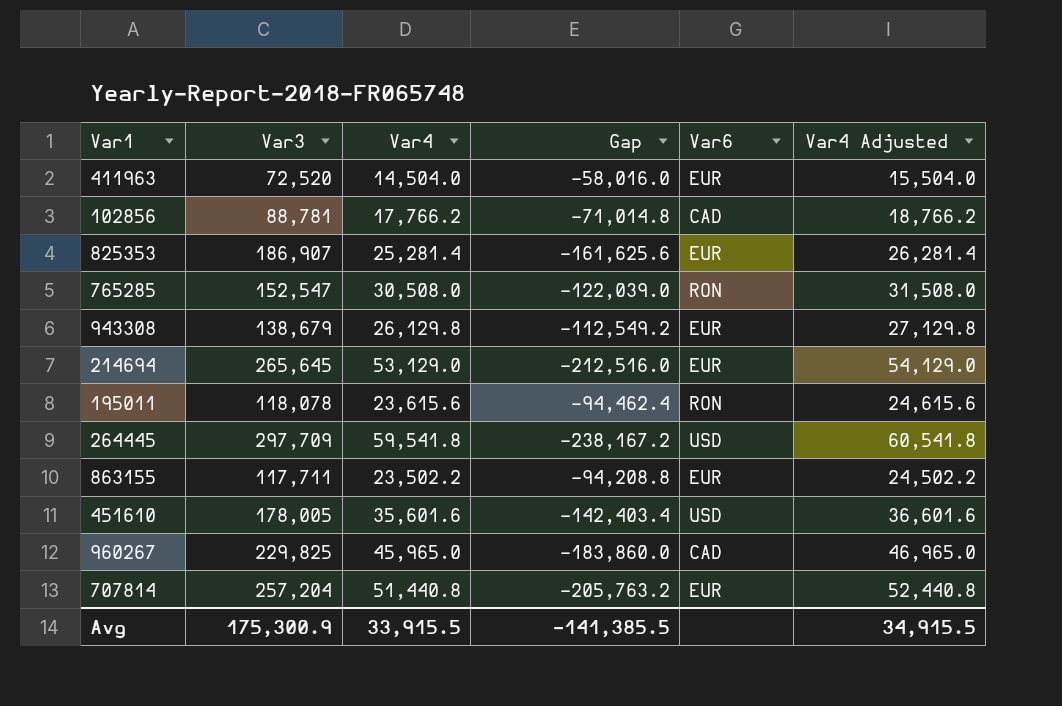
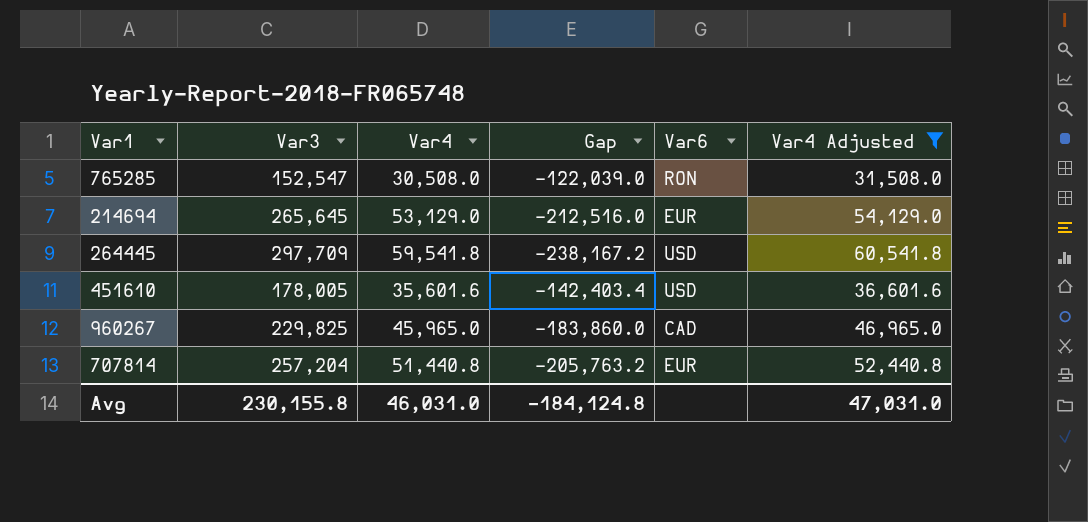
filter: none -> Var4 Adjusted >= 31,508.0
Avg | Var3: 175,300.9 -> 230,155.8
Avg | Var4: 33,915.5 -> 46,031.0
Avg | Gap: -141,385.5 -> -184,124.8
Avg | Var4 Adjusted: 34,915.5 -> 47,031.0

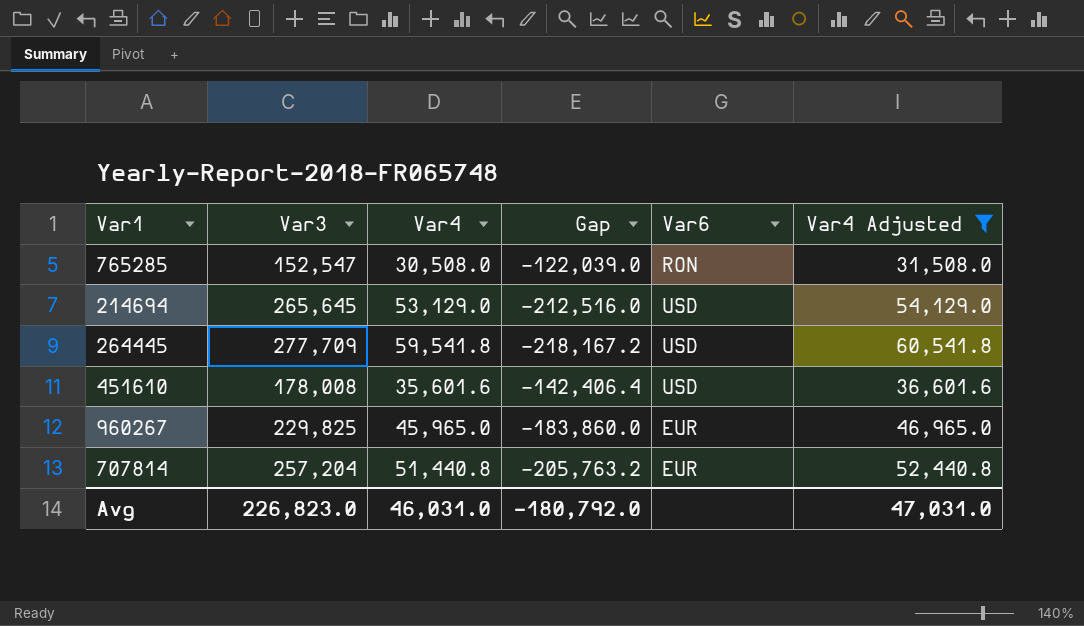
214694 | Var6: EUR -> USD
264445 | Var3: 297,709 -> 277,709
264445 | Gap: -238,167.2 -> -218,167.2
451610 | Var3: 178,005 -> 178,008
451610 | Gap: -142,403.4 -> -142,406.4
960267 | Var6: CAD -> EUR
Avg | Var3: 230,155.8 -> 226,823.0
Avg | Gap: -184,124.8 -> -180,792.0

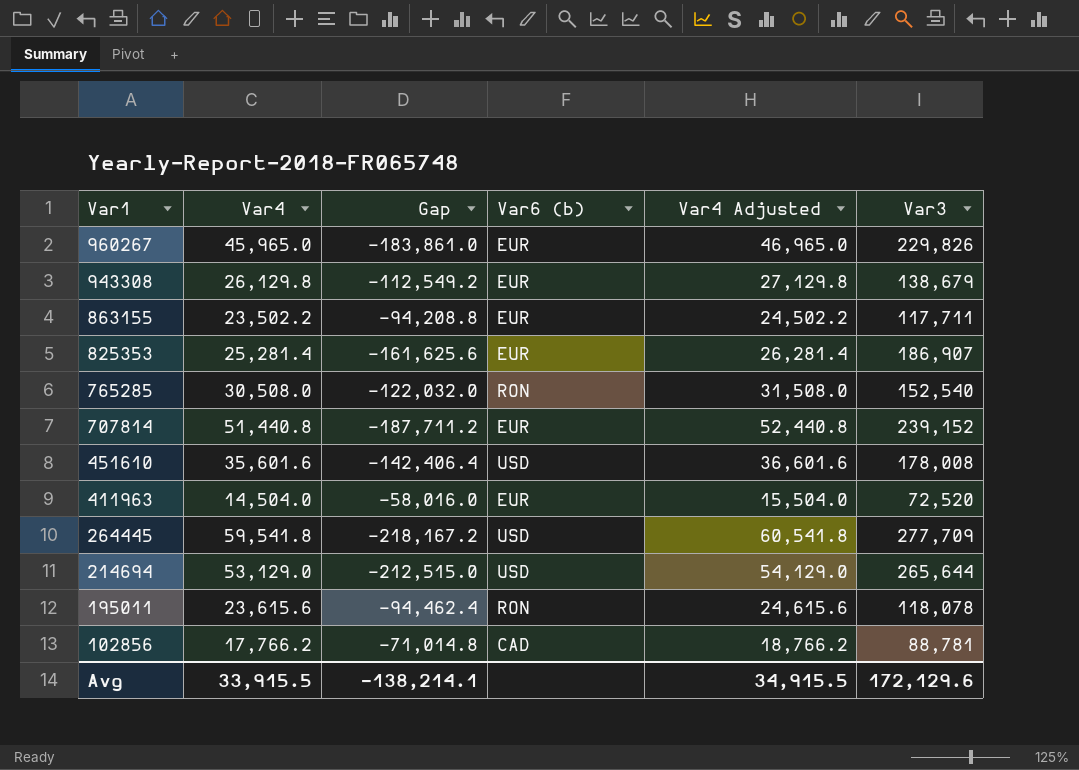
filter: Var4 Adjusted >= 31,508.0 -> none
row order: none -> Var1 descending
column name: Var6 -> Var6 (b)
column Var3 | position: 2 -> 6
960267 | Gap: -183,860.0 -> -183,861.0
960267 | Var3: 229,825 -> 229,826
765285 | Gap: -122,039.0 -> -122,032.0
765285 | Var3: 152,547 -> 152,540
707814 | Gap: -205,763.2 -> -187,711.2
707814 | Var3: 257,204 -> 239,152
214694 | Gap: -212,516.0 -> -212,515.0
214694 | Var3: 265,645 -> 265,644
Avg | Var4: 46,031.0 -> 33,915.5
Avg | Gap: -180,792.0 -> -138,214.1
Avg | Var4 Adjusted: 47,031.0 -> 34,915.5
Avg | Var3: 226,823.0 -> 172,129.6

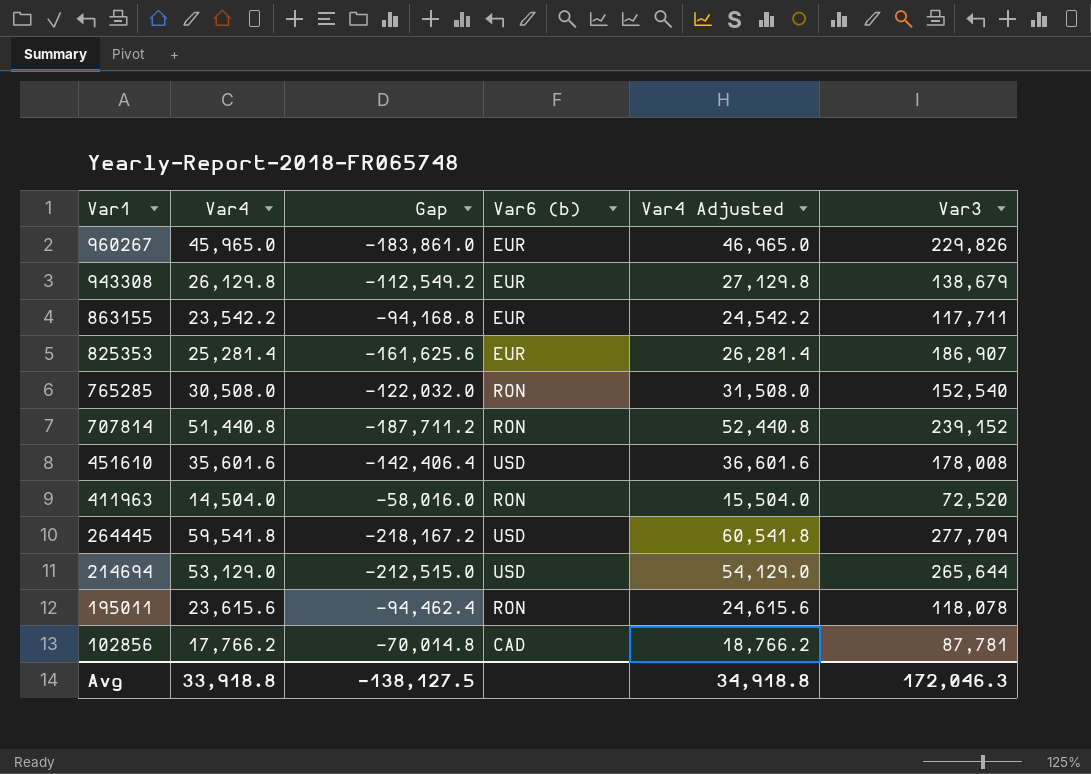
863155 | Var4: 23,502.2 -> 23,542.2
863155 | Gap: -94,208.8 -> -94,168.8
863155 | Var4 Adjusted: 24,502.2 -> 24,542.2
707814 | Var6 (b): EUR -> RON
411963 | Var6 (b): EUR -> RON
102856 | Gap: -71,014.8 -> -70,014.8
102856 | Var3: 88,781 -> 87,781
Avg | Var4: 33,915.5 -> 33,918.8
Avg | Gap: -138,214.1 -> -138,127.5
Avg | Var4 Adjusted: 34,915.5 -> 34,918.8
Avg | Var3: 172,129.6 -> 172,046.3

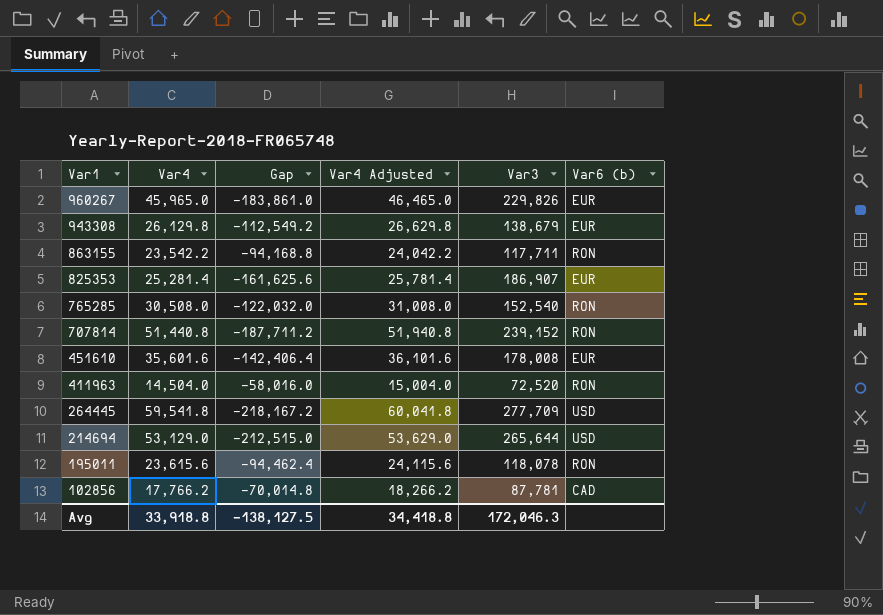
column Var4 Adjusted | formula: [Var4] + 1000 -> [Var4] + 500
column Var6 (b) | position: 4 -> 6
863155 | Var6 (b): EUR -> RON
451610 | Var6 (b): USD -> EUR
Avg | Var4 Adjusted: 34,918.8 -> 34,418.8

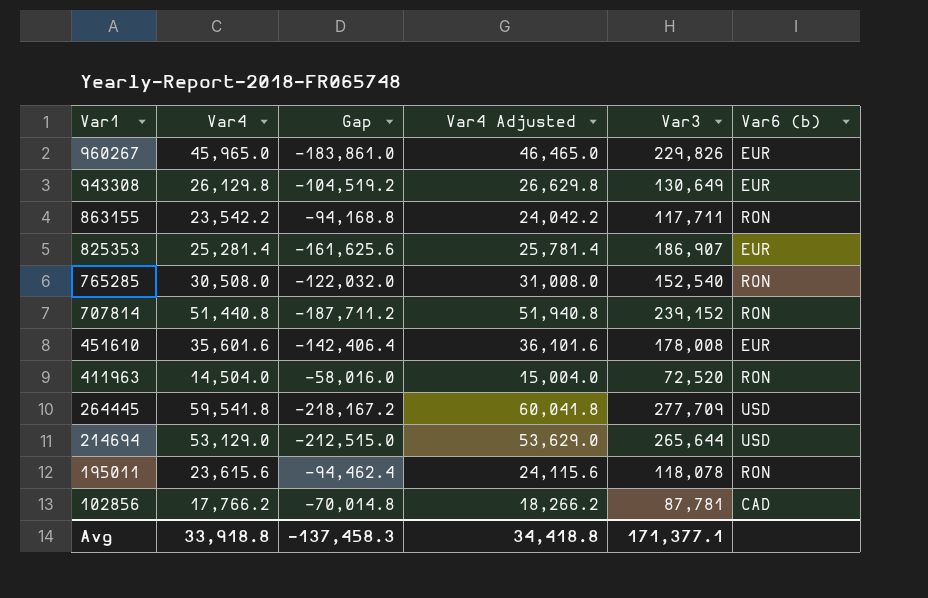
943308 | Gap: -112,549.2 -> -104,519.2
943308 | Var3: 138,679 -> 130,649
Avg | Gap: -138,127.5 -> -137,458.3
Avg | Var3: 172,046.3 -> 171,377.1

